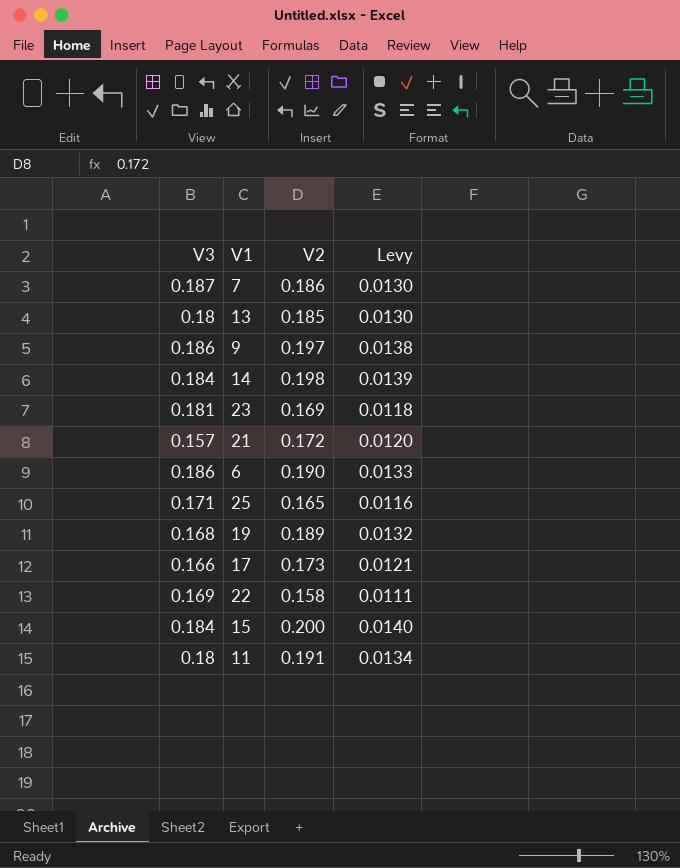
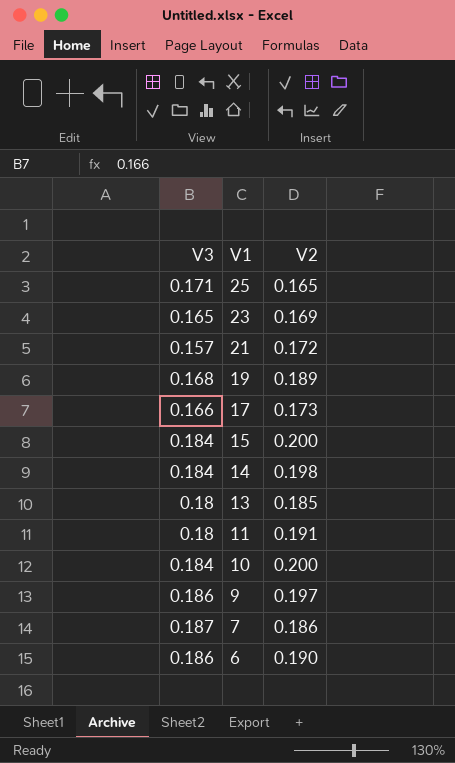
row order: none -> V1 descending
column Levy | formula: [V2] * 0.07 -> none
row 22: 0.169 | 0.158 | 0.0111 -> none
23 | V3: 0.181 -> 0.165
row 10: none -> 0.184 | 0.200

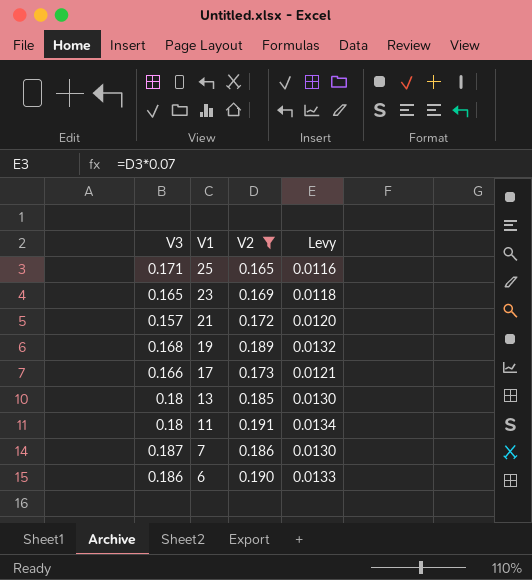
filter: none -> V2 <= 0.191
column Levy | formula: none -> [V2] * 0.07

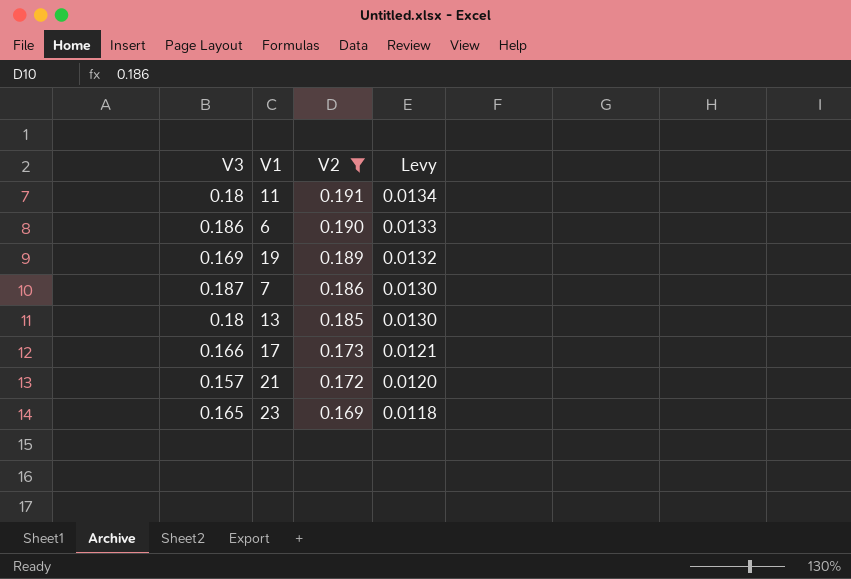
row order: V1 descending -> V2 descending
row 25: 0.171 | 0.165 | 0.0116 -> none
19 | V3: 0.168 -> 0.169

